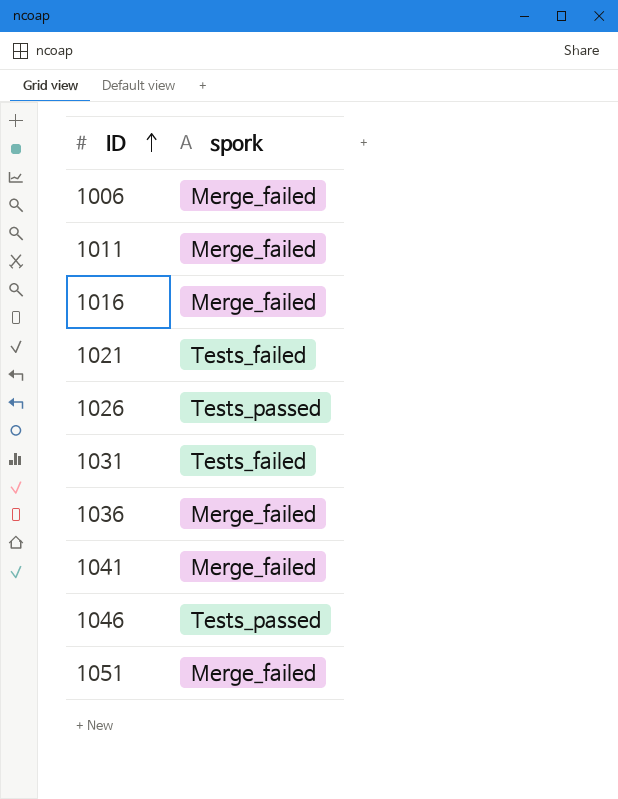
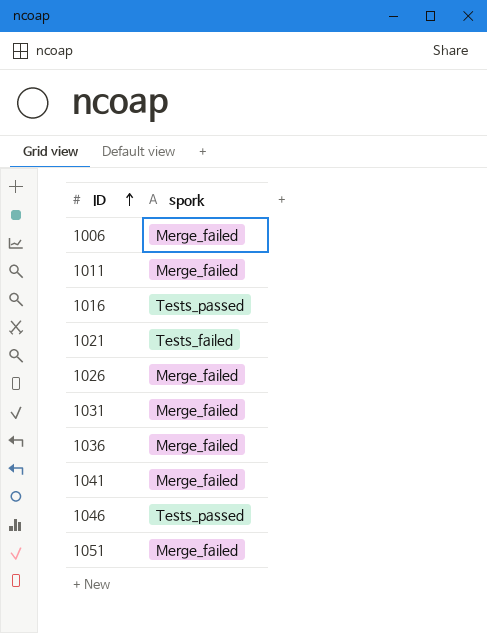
1016 | spork: Merge_failed -> Tests_passed
1026 | spork: Tests_passed -> Merge_failed
1031 | spork: Tests_failed -> Merge_failed

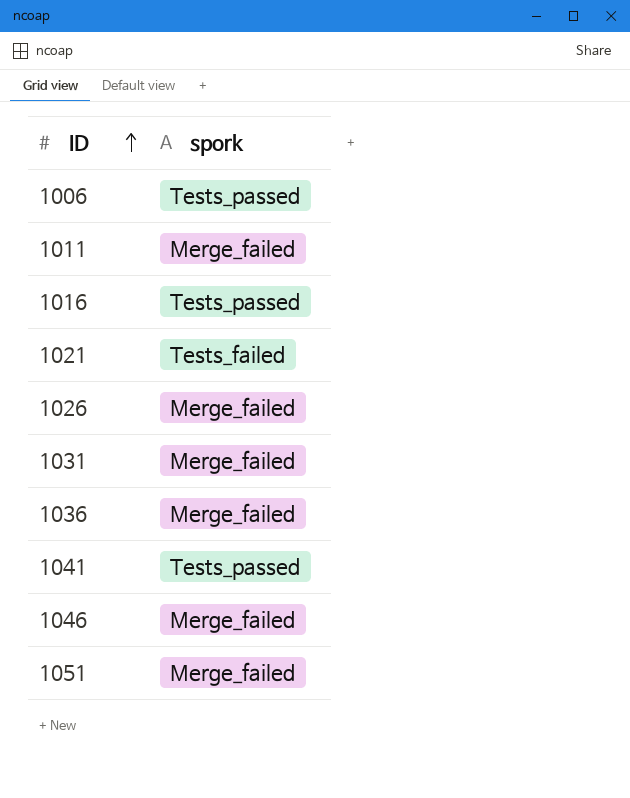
1006 | spork: Merge_failed -> Tests_passed
1041 | spork: Merge_failed -> Tests_passed
1046 | spork: Tests_passed -> Merge_failed

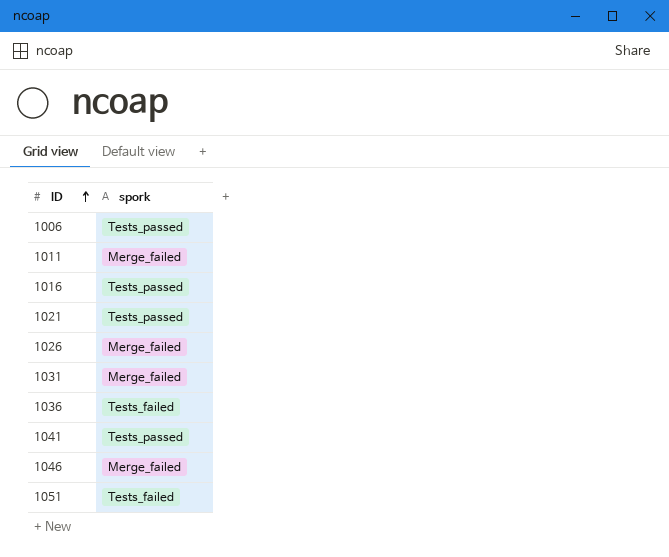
1021 | spork: Tests_failed -> Tests_passed
1036 | spork: Merge_failed -> Tests_failed
1051 | spork: Merge_failed -> Tests_failed

